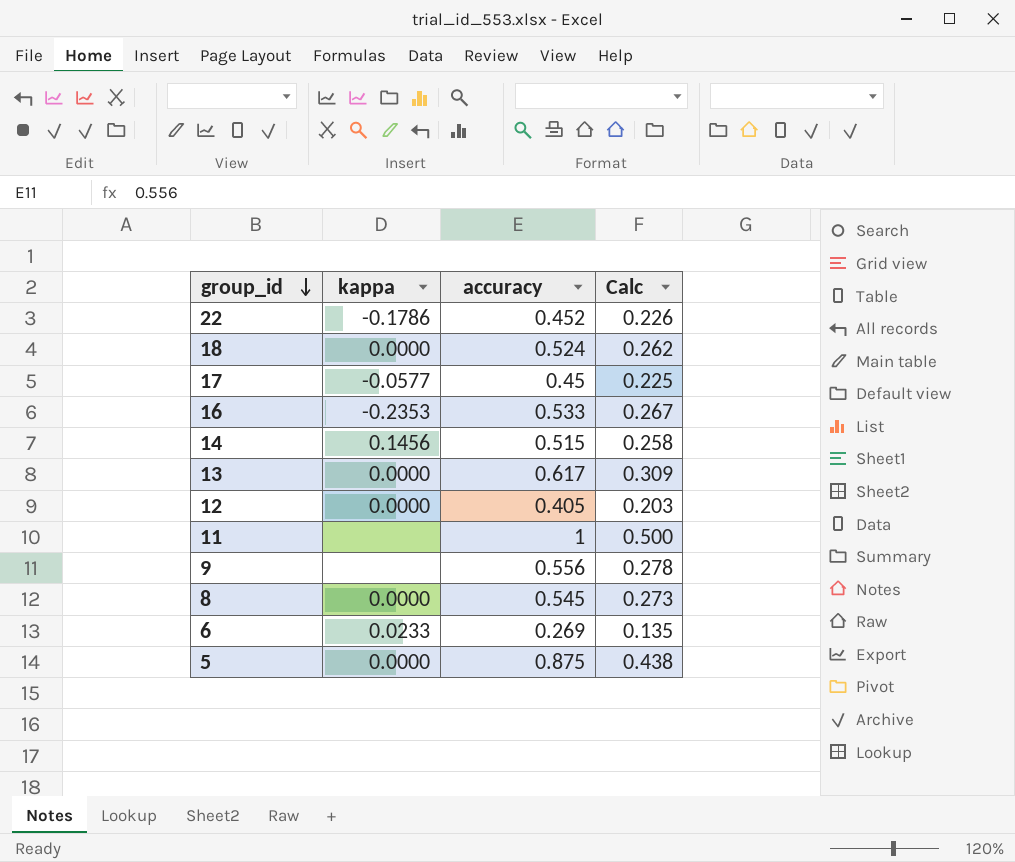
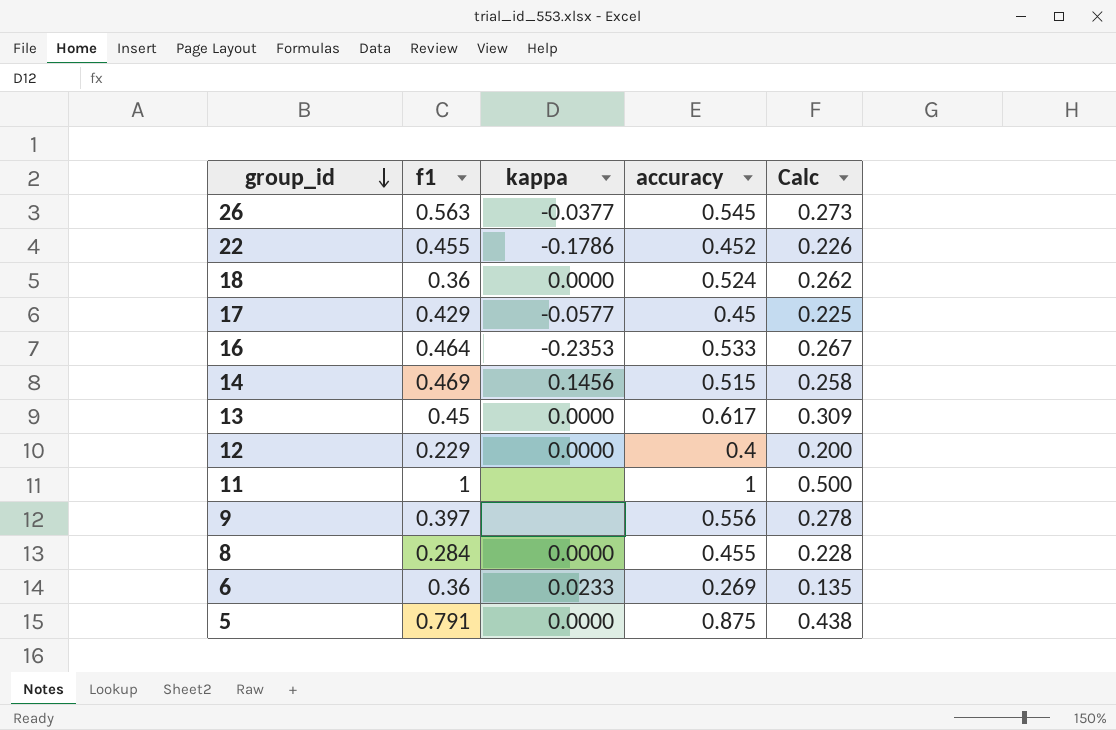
column f1 | position: none -> 2
row 26: none -> 0.563 | -0.0377 | 0.545 | 0.273
12 | accuracy: 0.405 -> 0.4
12 | Calc: 0.203 -> 0.200
8 | accuracy: 0.545 -> 0.455
8 | Calc: 0.273 -> 0.228

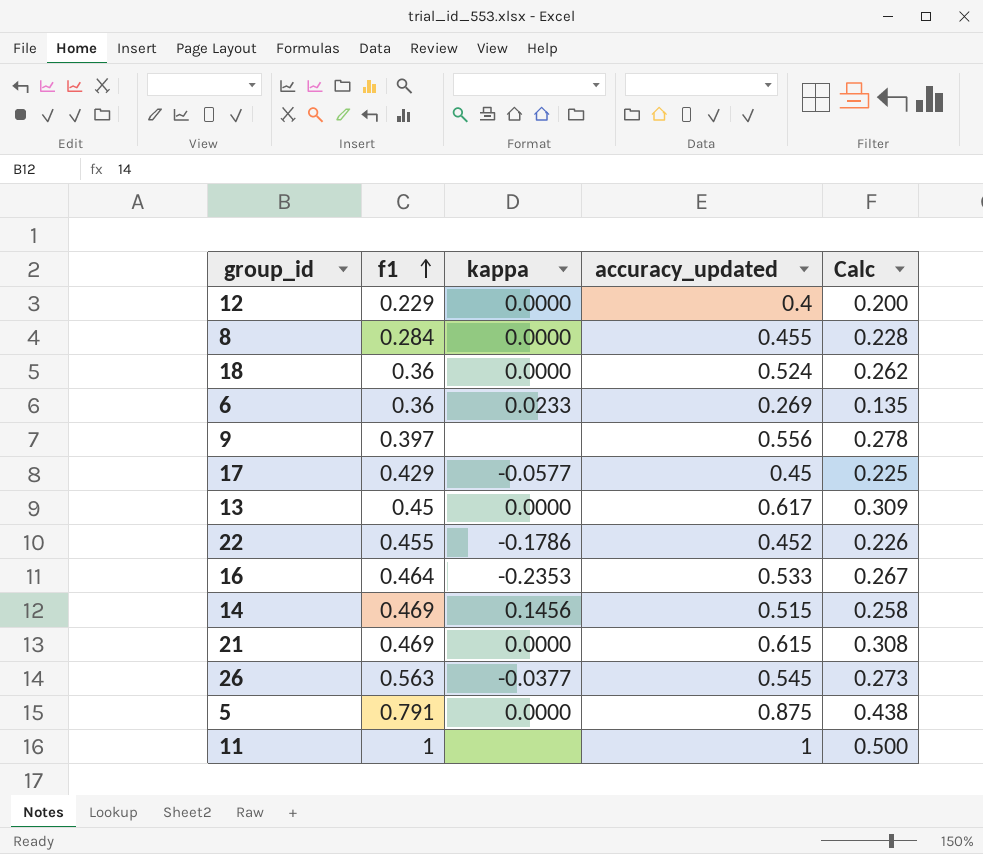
row order: group_id descending -> f1 ascending
column name: accuracy -> accuracy_updated
row 21: none -> 0.469 | 0.0000 | 0.615 | 0.308

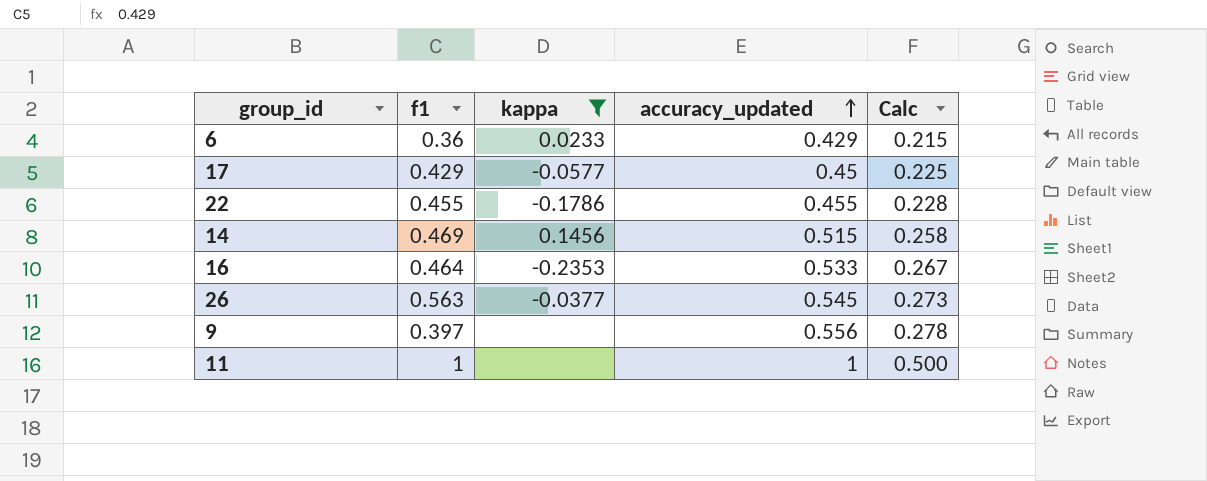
filter: none -> kappa != 0.0000
row order: f1 ascending -> accuracy_updated ascending
6 | accuracy_updated: 0.269 -> 0.429
6 | Calc: 0.135 -> 0.215
22 | accuracy_updated: 0.452 -> 0.455
22 | Calc: 0.226 -> 0.228

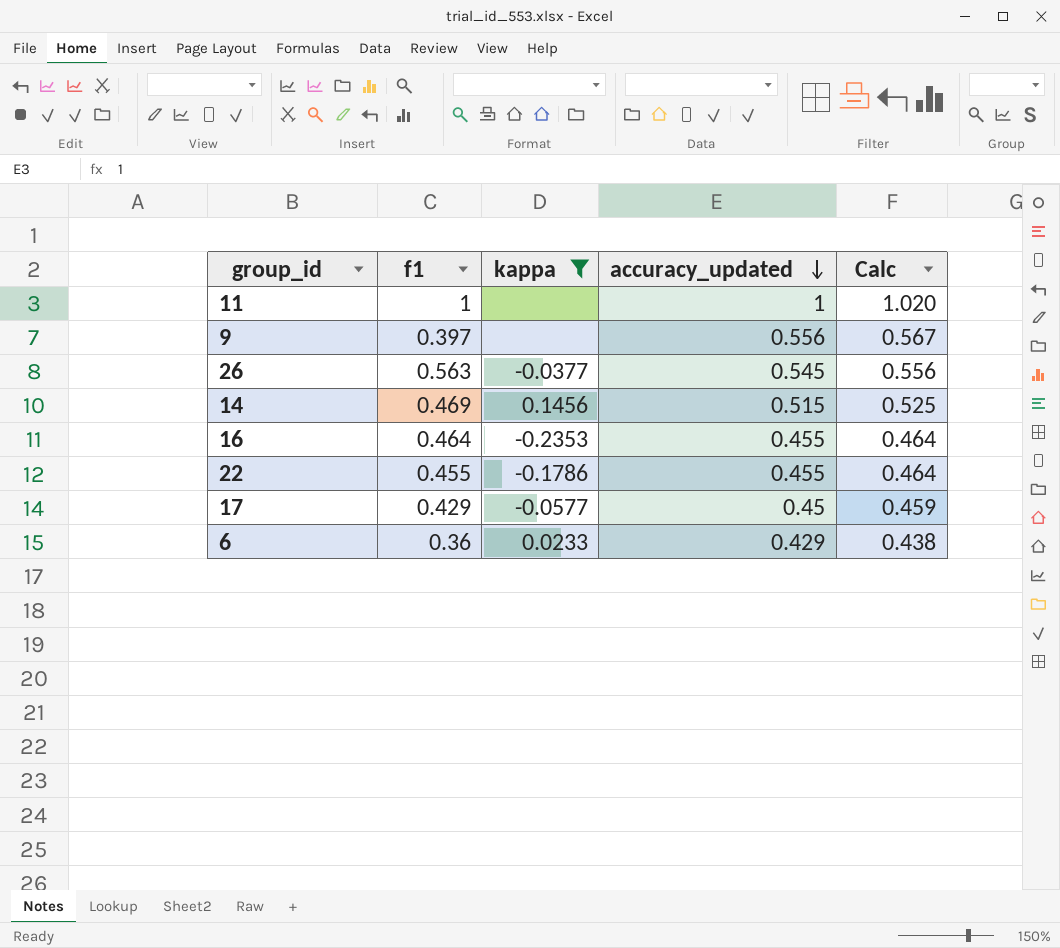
row order: accuracy_updated ascending -> accuracy_updated descending
column Calc | formula: [accuracy_updated] * 0.5 -> [accuracy_updated] * 1.02
16 | accuracy_updated: 0.533 -> 0.455

